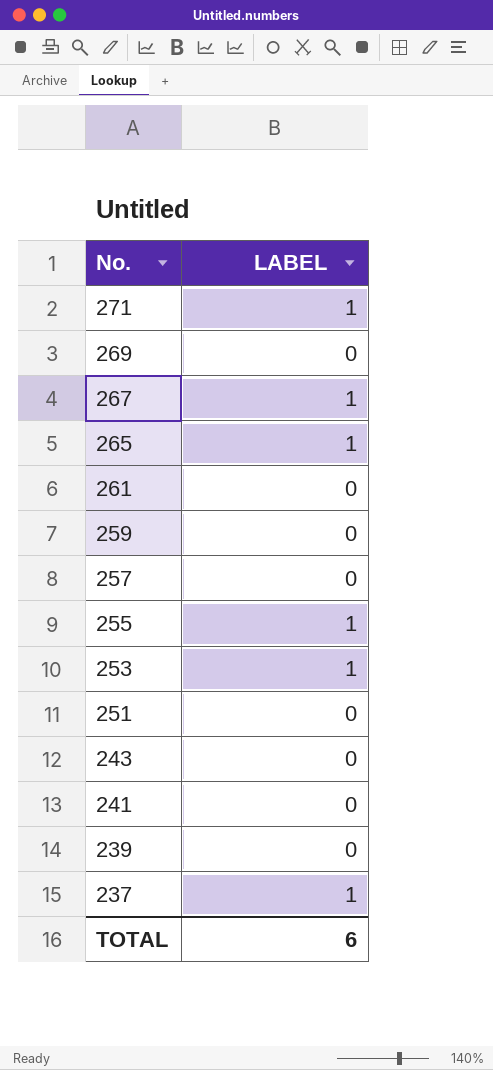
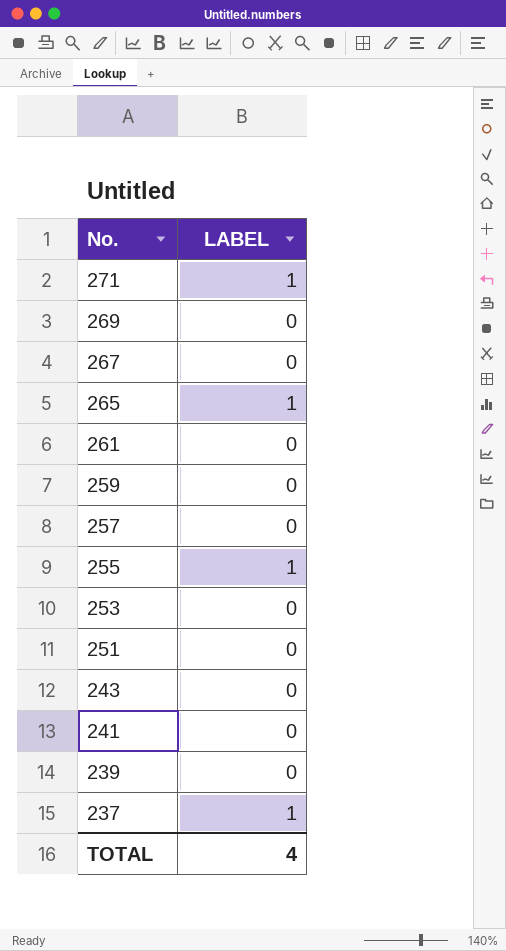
267 | LABEL: 1 -> 0
253 | LABEL: 1 -> 0
TOTAL | LABEL: 6 -> 4

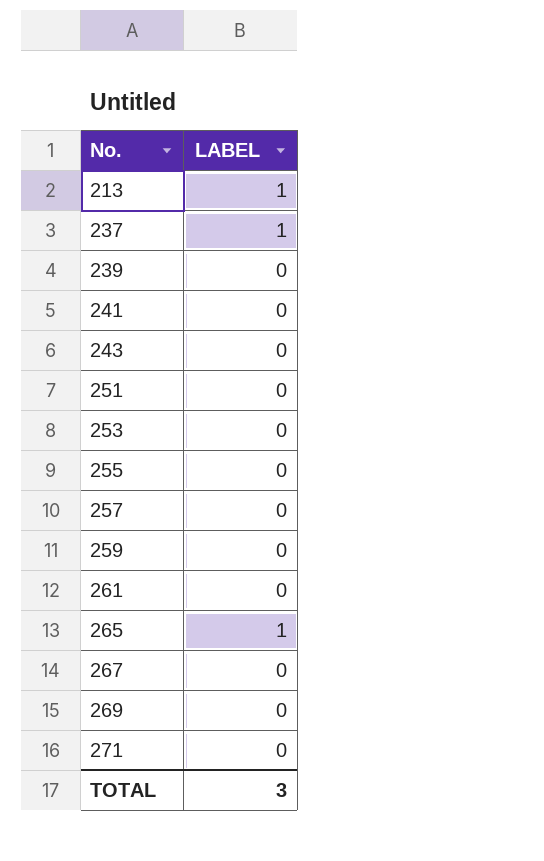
row order: No. descending -> No. ascending
row 213: none -> 1
255 | LABEL: 1 -> 0
271 | LABEL: 1 -> 0
TOTAL | LABEL: 4 -> 3

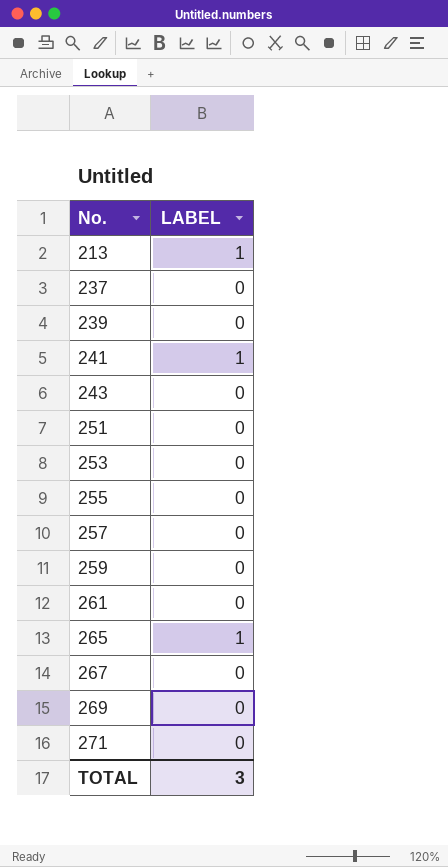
237 | LABEL: 1 -> 0
241 | LABEL: 0 -> 1

